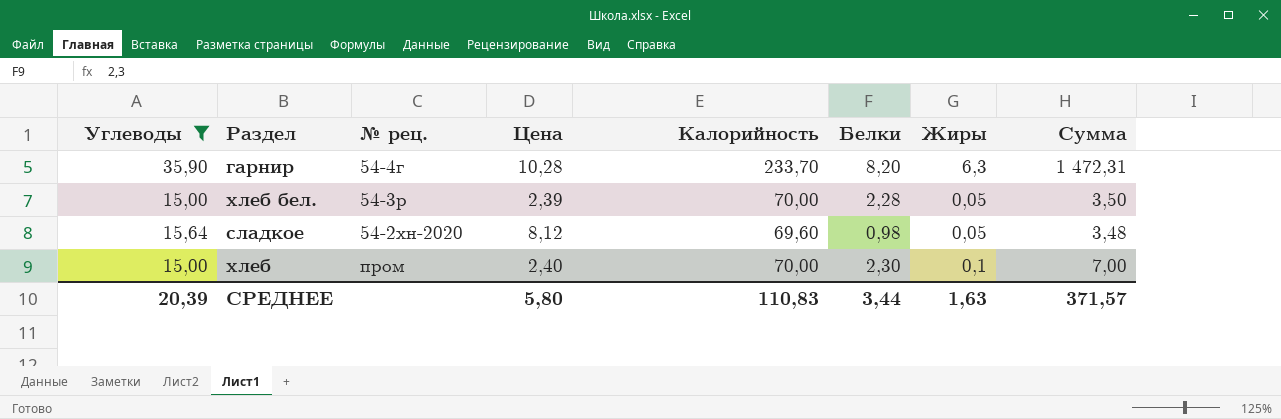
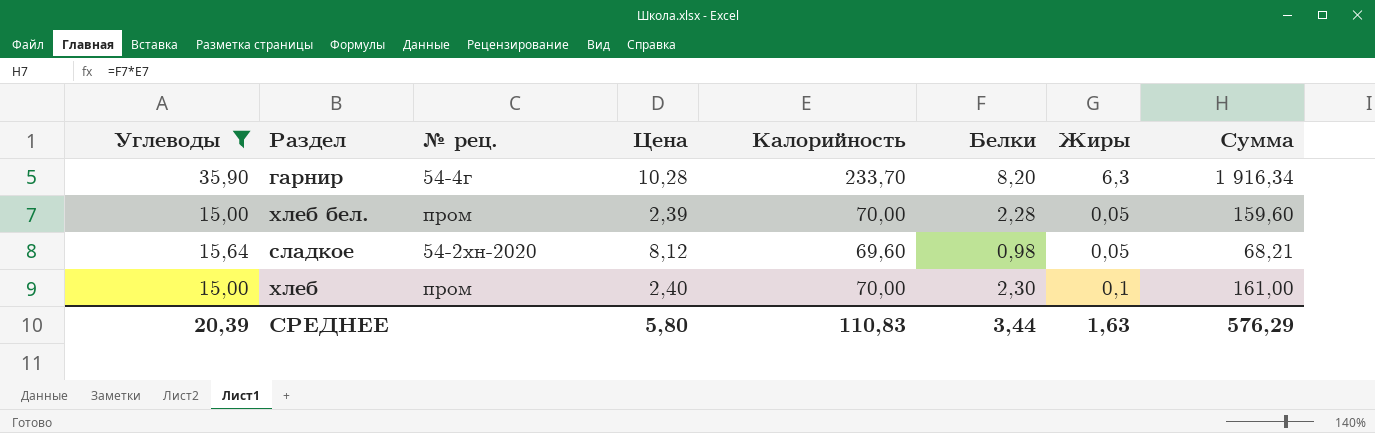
column Сумма | formula: [Калорийность] * [Жиры] -> [Калорийность] * [Белки]
хлеб бел. | № рец.: 54-3р -> пром
СРЕДНЕЕ | Сумма: 371,57 -> 576,29

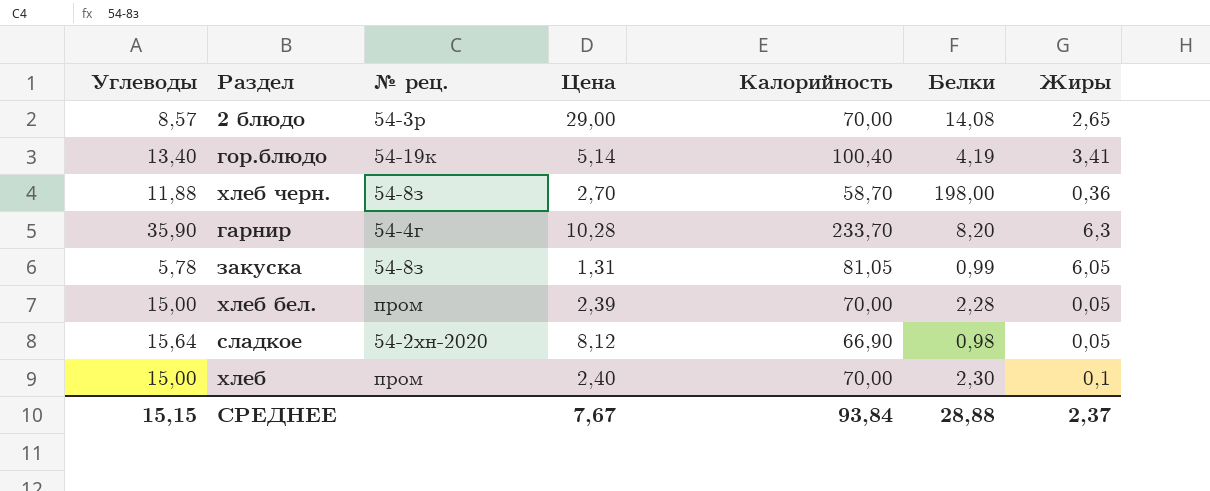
filter: Углеводы >= 15,00 -> none
column Сумма | formula: [Калорийность] * [Белки] -> none
сладкое | Калорийность: 69,60 -> 66,90
СРЕДНЕЕ | Углеводы: 20,39 -> 15,15
СРЕДНЕЕ | Цена: 5,80 -> 7,67
СРЕДНЕЕ | Калорийность: 110,83 -> 93,84
СРЕДНЕЕ | Белки: 3,44 -> 28,88
СРЕДНЕЕ | Жиры: 1,63 -> 2,37

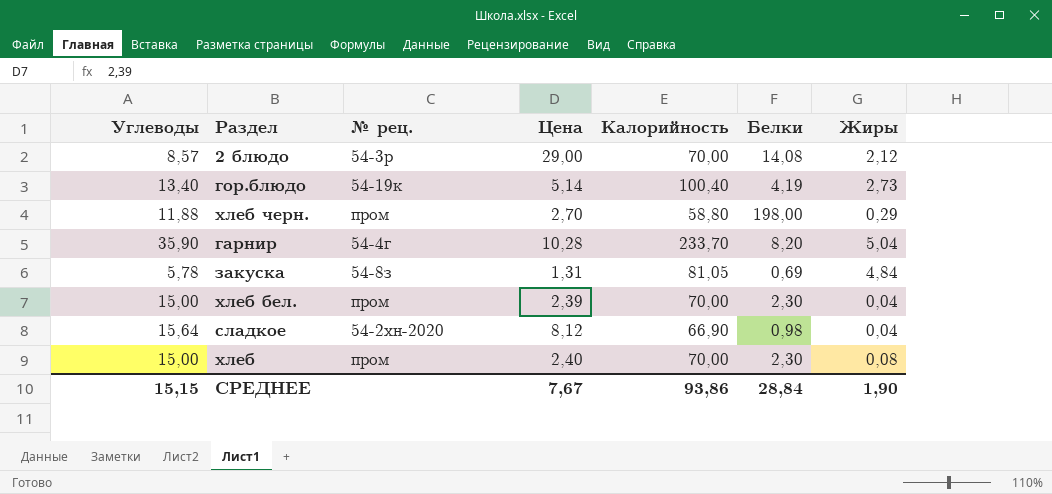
2 блюдо | Жиры: 2,65 -> 2,12
гор.блюдо | Жиры: 3,41 -> 2,73
хлеб черн. | № рец.: 54-8з -> пром
хлеб черн. | Калорийность: 58,70 -> 58,80
хлеб черн. | Жиры: 0,36 -> 0,29
гарнир | Жиры: 6,3 -> 5,04
закуска | Белки: 0,99 -> 0,69
закуска | Жиры: 6,05 -> 4,84
хлеб бел. | Белки: 2,28 -> 2,30
хлеб бел. | Жиры: 0,05 -> 0,04
сладкое | Жиры: 0,05 -> 0,04
хлеб | Жиры: 0,1 -> 0,08
СРЕДНЕЕ | Калорийность: 93,84 -> 93,86
СРЕДНЕЕ | Белки: 28,88 -> 28,84
СРЕДНЕЕ | Жиры: 2,37 -> 1,90

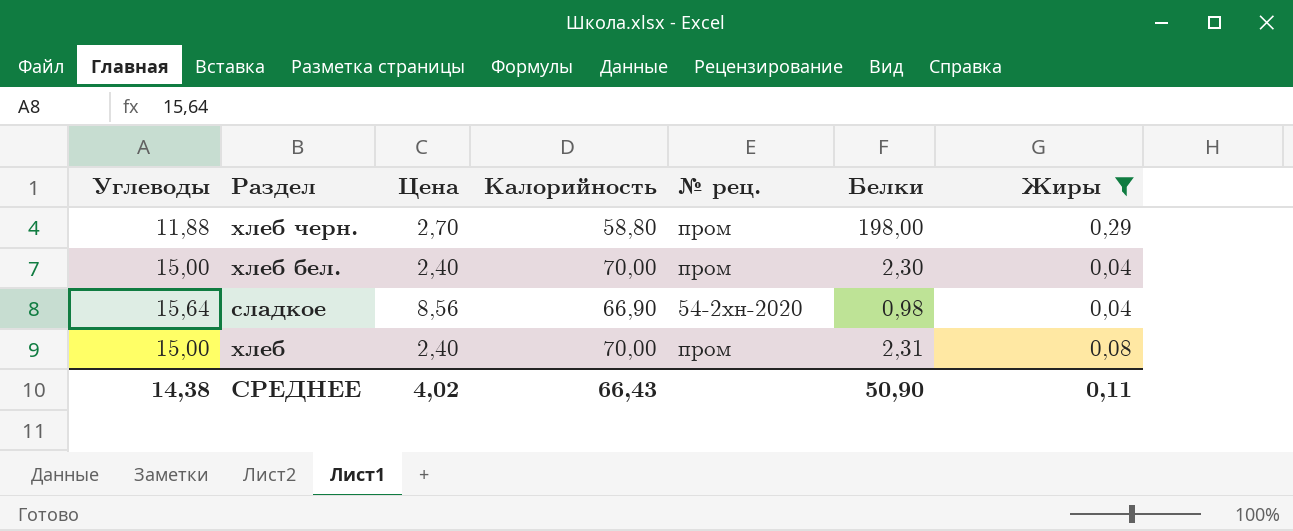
filter: none -> Жиры <= 0,29
column № рец. | position: 3 -> 5
хлеб бел. | Цена: 2,39 -> 2,40
сладкое | Цена: 8,12 -> 8,56
хлеб | Белки: 2,30 -> 2,31
СРЕДНЕЕ | Углеводы: 15,15 -> 14,38
СРЕДНЕЕ | Цена: 7,67 -> 4,02
СРЕДНЕЕ | Калорийность: 93,86 -> 66,43
СРЕДНЕЕ | Белки: 28,84 -> 50,90
СРЕДНЕЕ | Жиры: 1,90 -> 0,11

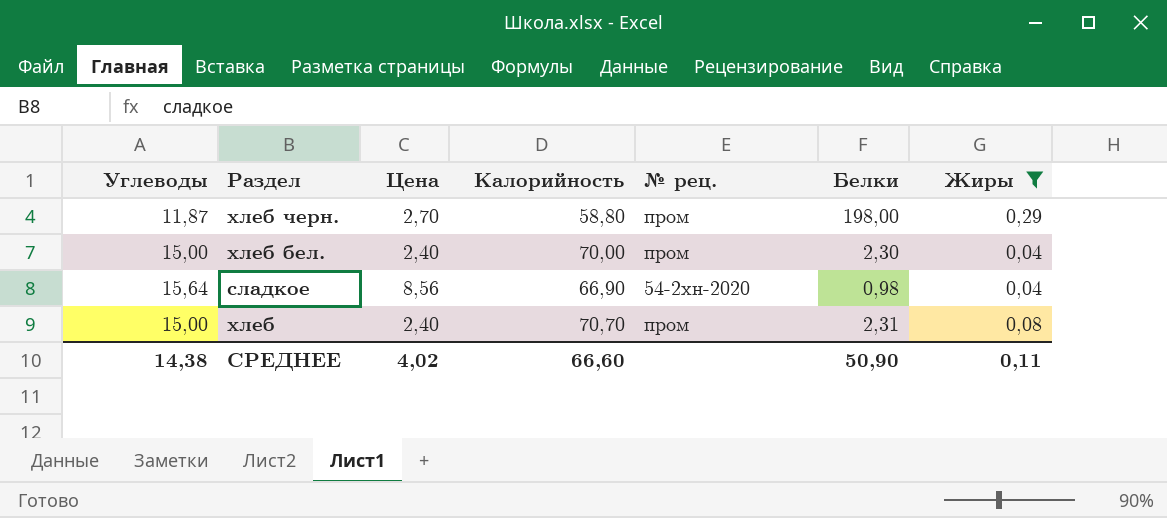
хлеб черн. | Углеводы: 11,88 -> 11,87
хлеб | Калорийность: 70,00 -> 70,70
СРЕДНЕЕ | Калорийность: 66,43 -> 66,60

